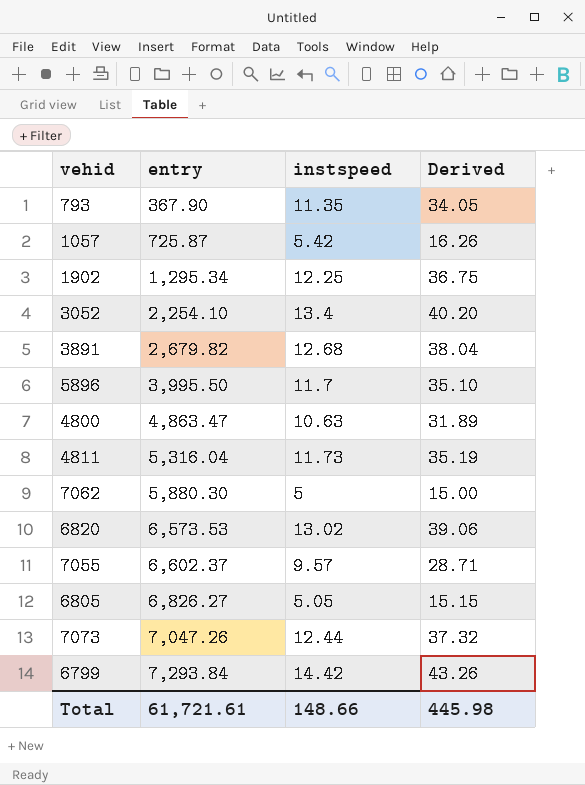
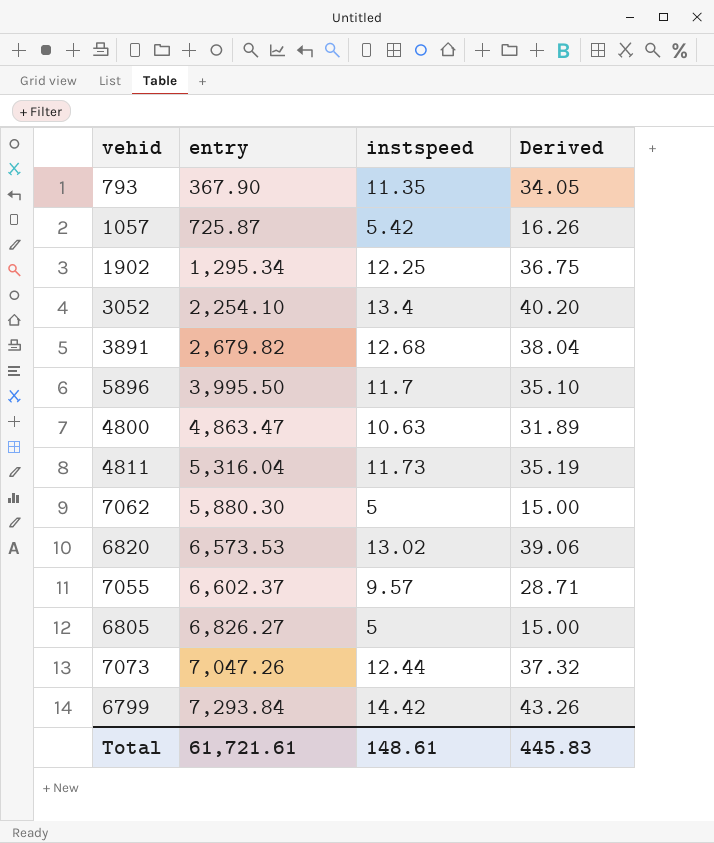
6805 | instspeed: 5.05 -> 5
6805 | Derived: 15.15 -> 15.00
Total | instspeed: 148.66 -> 148.61
Total | Derived: 445.98 -> 445.83

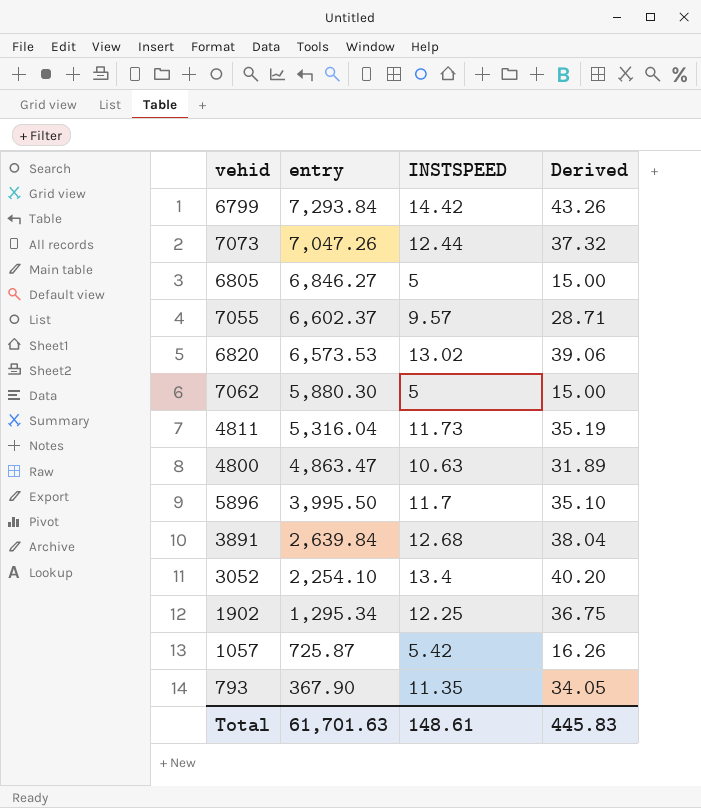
row order: entry ascending -> entry descending
column name: instspeed -> INSTSPEED
6805 | entry: 6,826.27 -> 6,846.27
3891 | entry: 2,679.82 -> 2,639.84
Total | entry: 61,721.61 -> 61,701.63

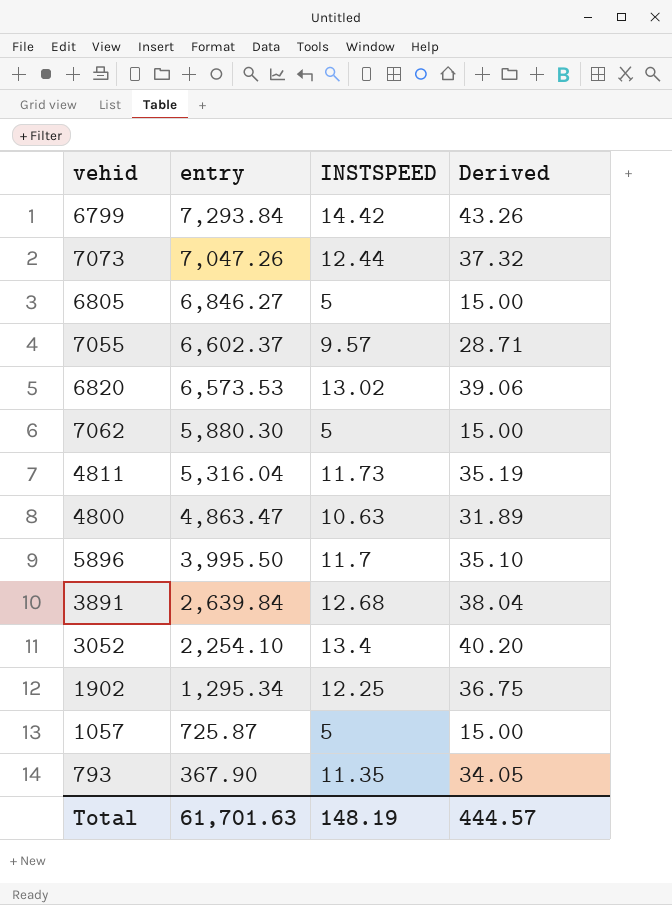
1057 | INSTSPEED: 5.42 -> 5
1057 | Derived: 16.26 -> 15.00
Total | INSTSPEED: 148.61 -> 148.19
Total | Derived: 445.83 -> 444.57

